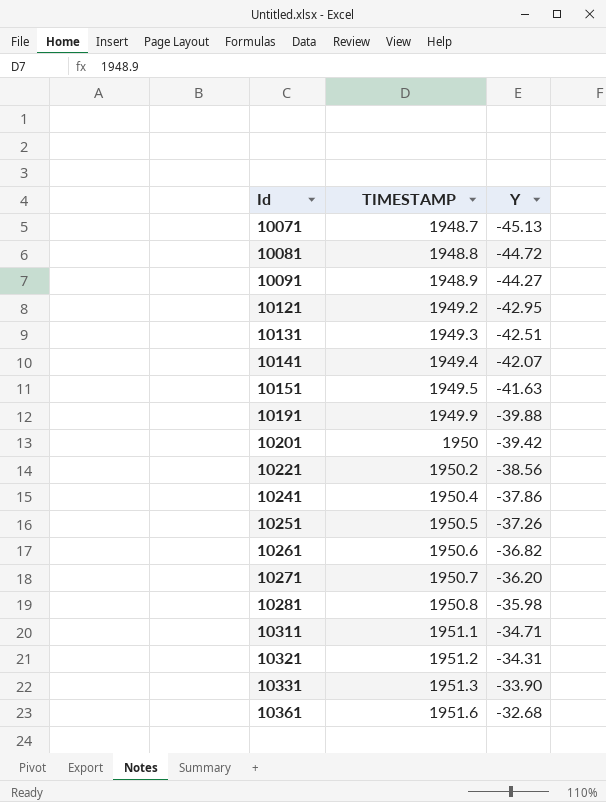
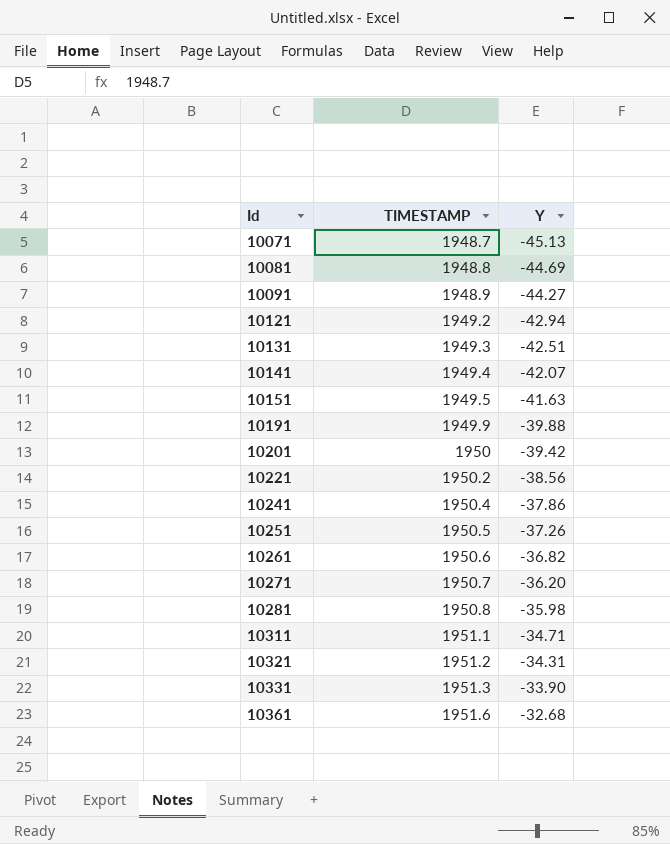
10081 | Y: -44.72 -> -44.69
10121 | Y: -42.95 -> -42.94

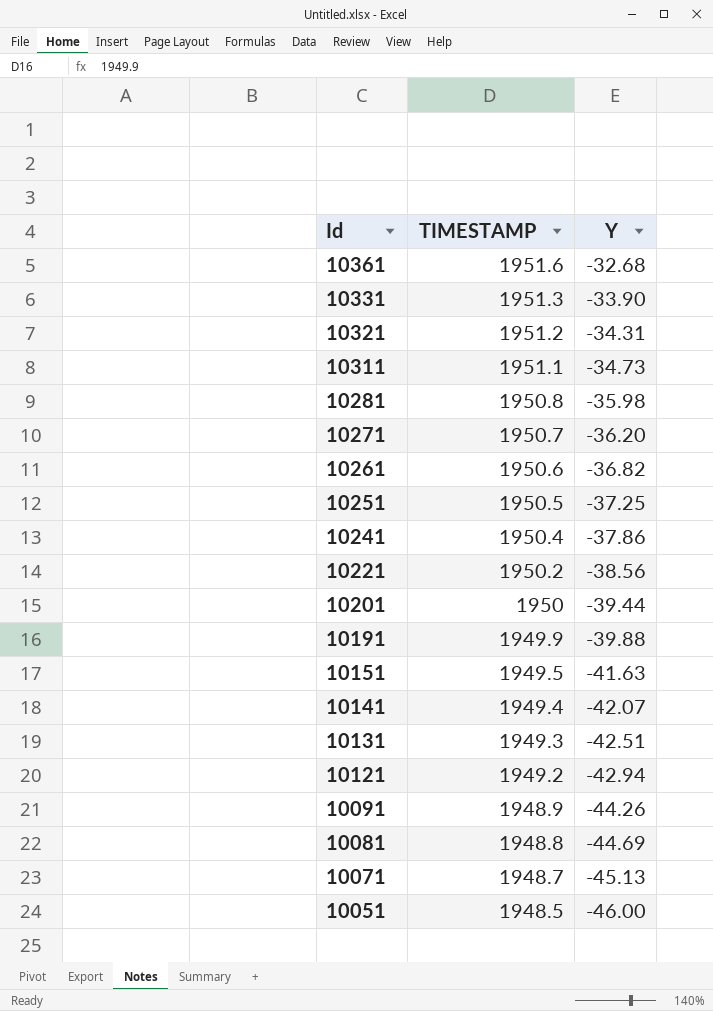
row order: Id ascending -> Id descending
10311 | Y: -34.71 -> -34.73
10251 | Y: -37.26 -> -37.25
10201 | Y: -39.42 -> -39.44
10091 | Y: -44.27 -> -44.26
row 10051: none -> 1948.5 | -46.00

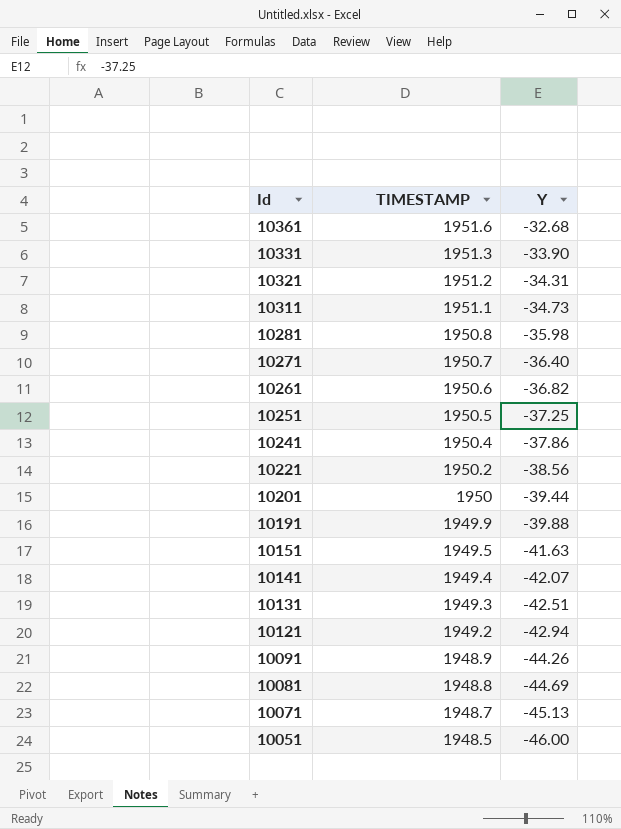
10271 | Y: -36.20 -> -36.40

